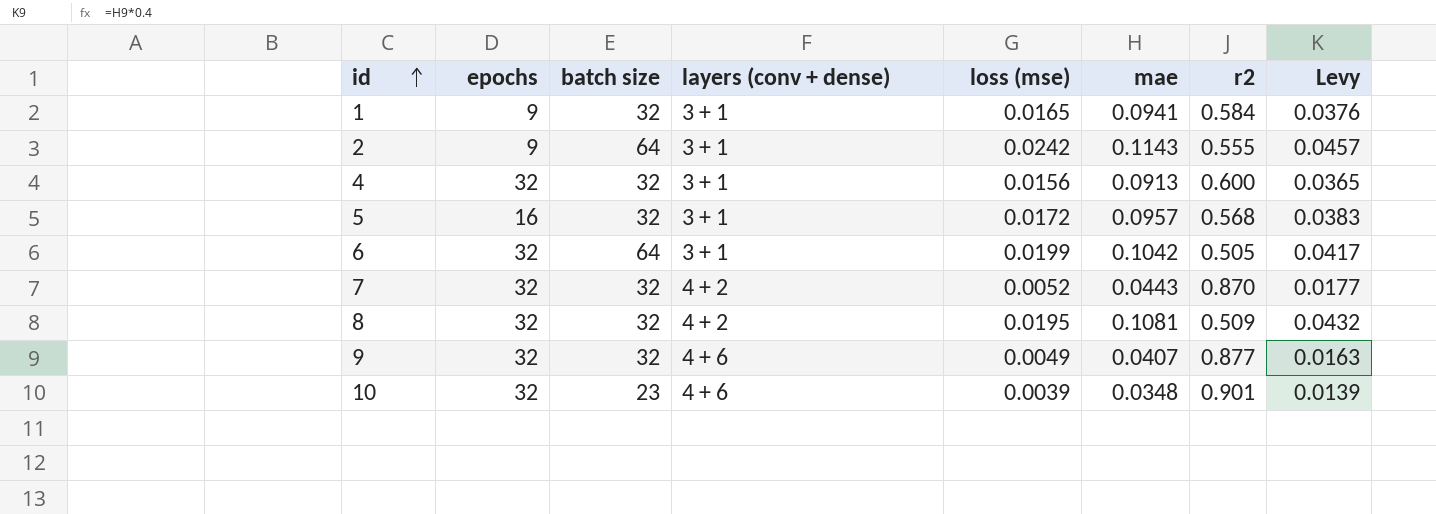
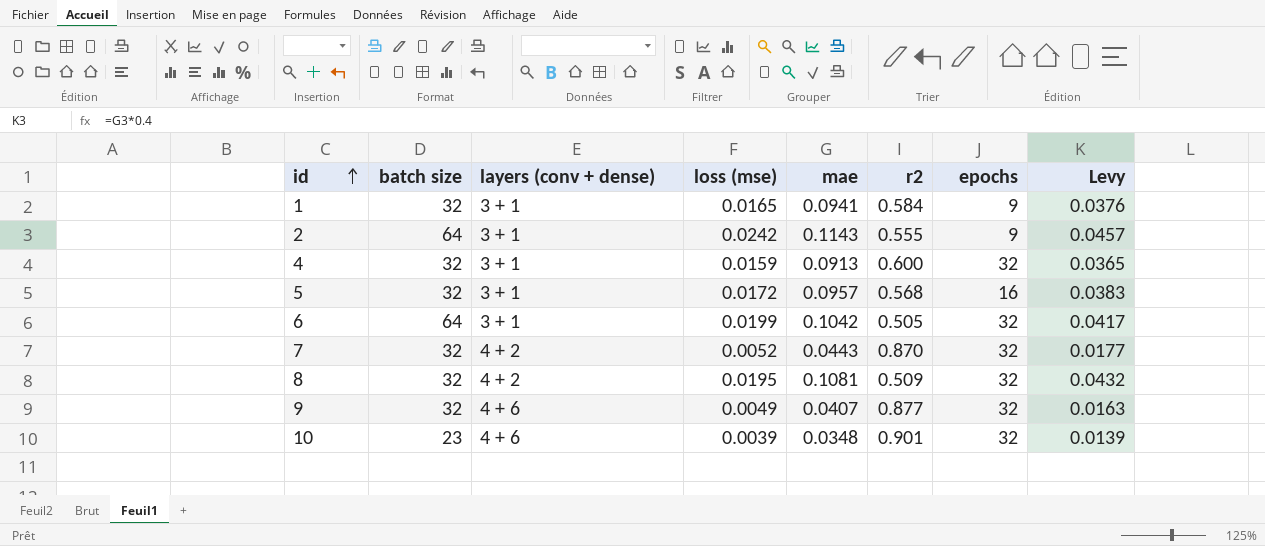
column epochs | position: 2 -> 7
4 | loss (mse): 0.0156 -> 0.0159

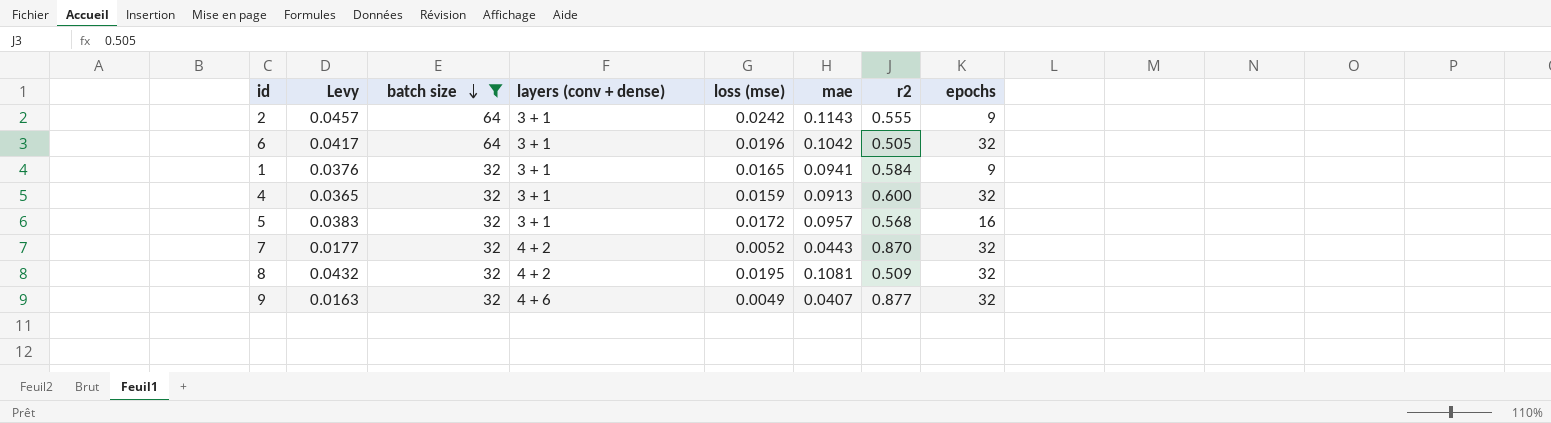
filter: none -> batch size != 23
row order: id ascending -> batch size descending
column Levy | position: 8 -> 2
6 | loss (mse): 0.0199 -> 0.0196

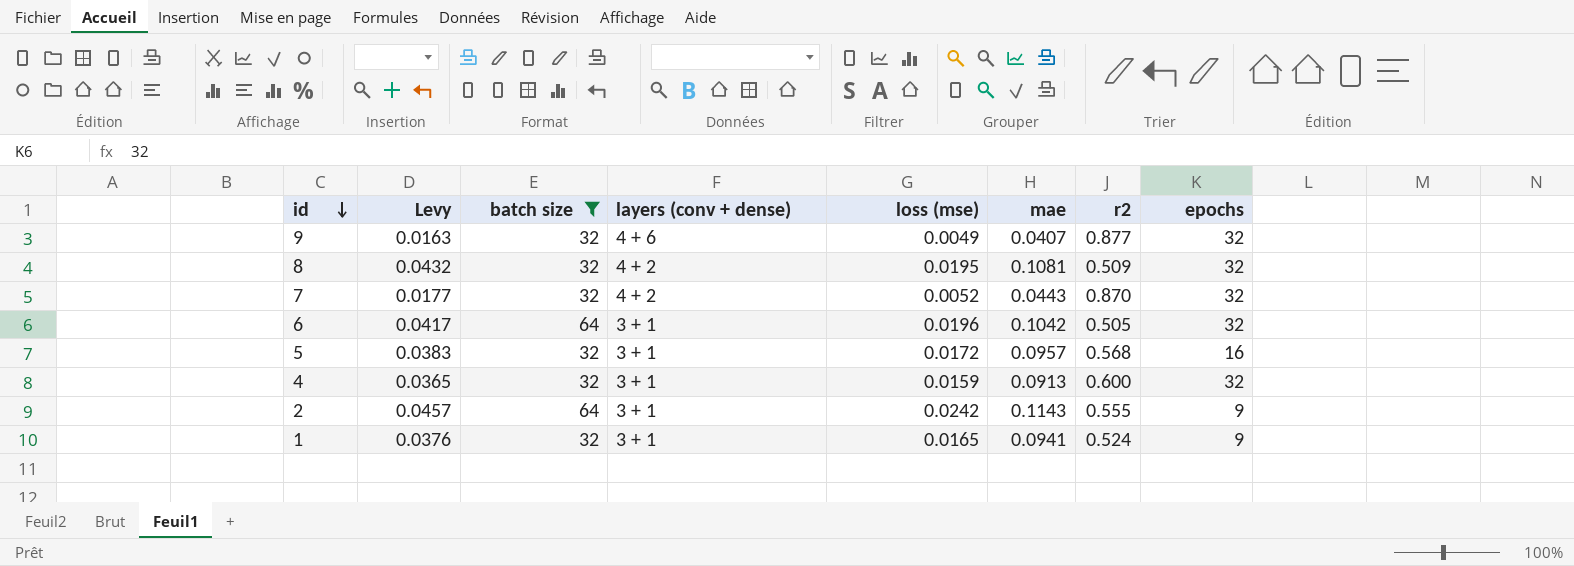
row order: batch size descending -> id descending
1 | r2: 0.584 -> 0.524

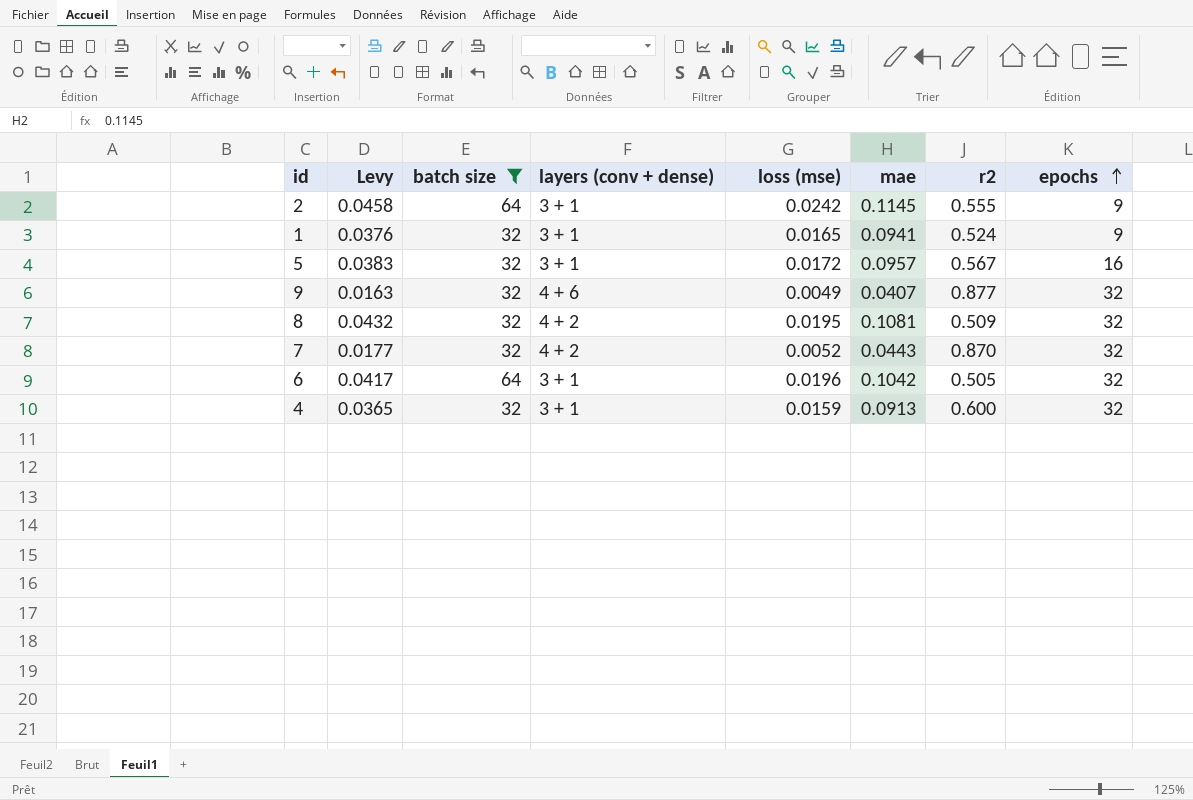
row order: id descending -> epochs ascending
2 | Levy: 0.0457 -> 0.0458
2 | mae: 0.1143 -> 0.1145
5 | r2: 0.568 -> 0.567

